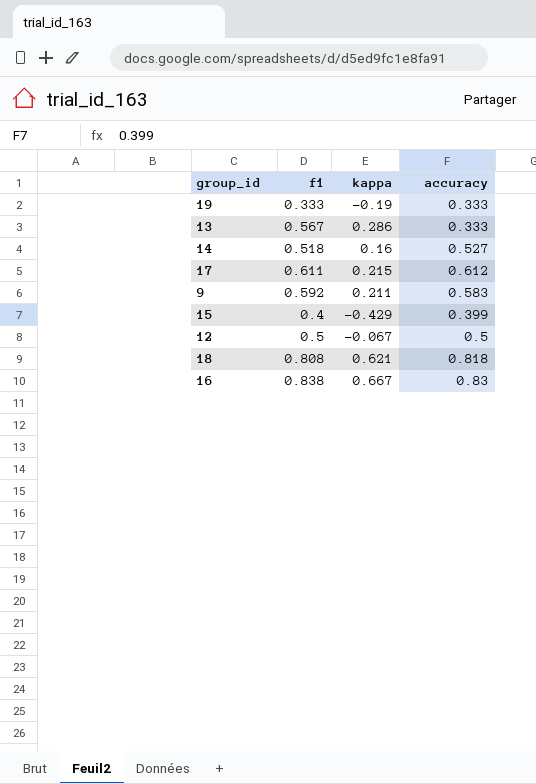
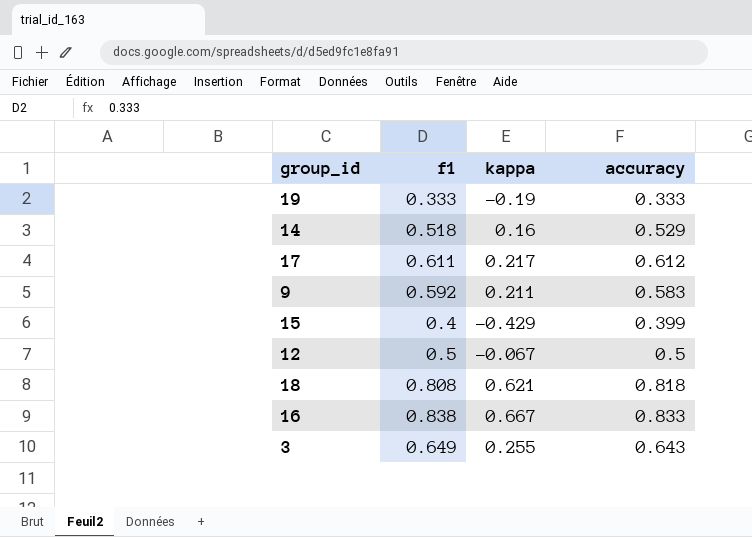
row 13: 0.567 | 0.286 | 0.333 -> none
14 | accuracy: 0.527 -> 0.529
17 | kappa: 0.215 -> 0.217
16 | accuracy: 0.83 -> 0.833
row 3: none -> 0.649 | 0.255 | 0.643

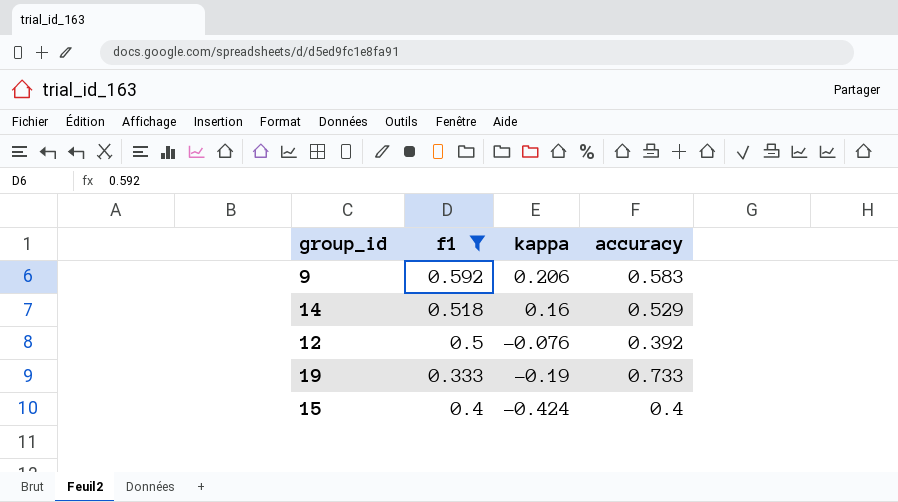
filter: none -> f1 <= 0.592
row order: none -> kappa descending
9 | kappa: 0.211 -> 0.206
12 | kappa: -0.067 -> -0.076
12 | accuracy: 0.5 -> 0.392
19 | accuracy: 0.333 -> 0.733
15 | kappa: -0.429 -> -0.424
15 | accuracy: 0.399 -> 0.4

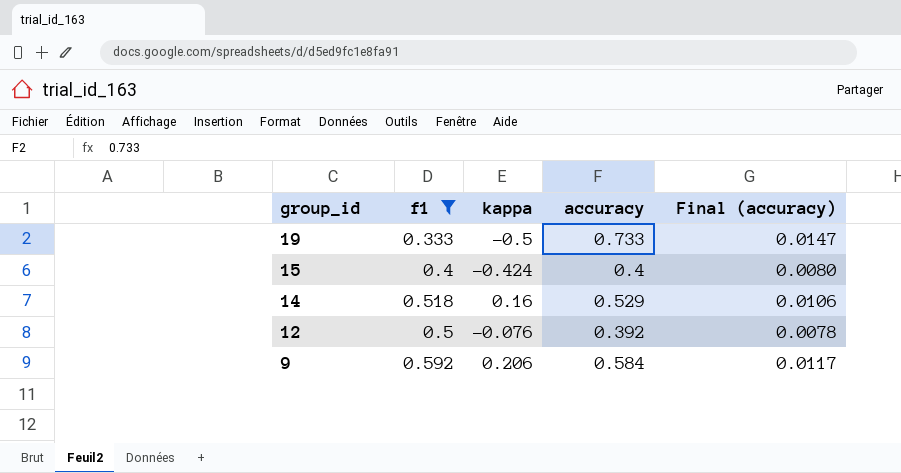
row order: kappa descending -> group_id descending
column Final (accuracy) | formula: none -> [accuracy] * 0.02
19 | kappa: -0.19 -> -0.5
9 | accuracy: 0.583 -> 0.584

